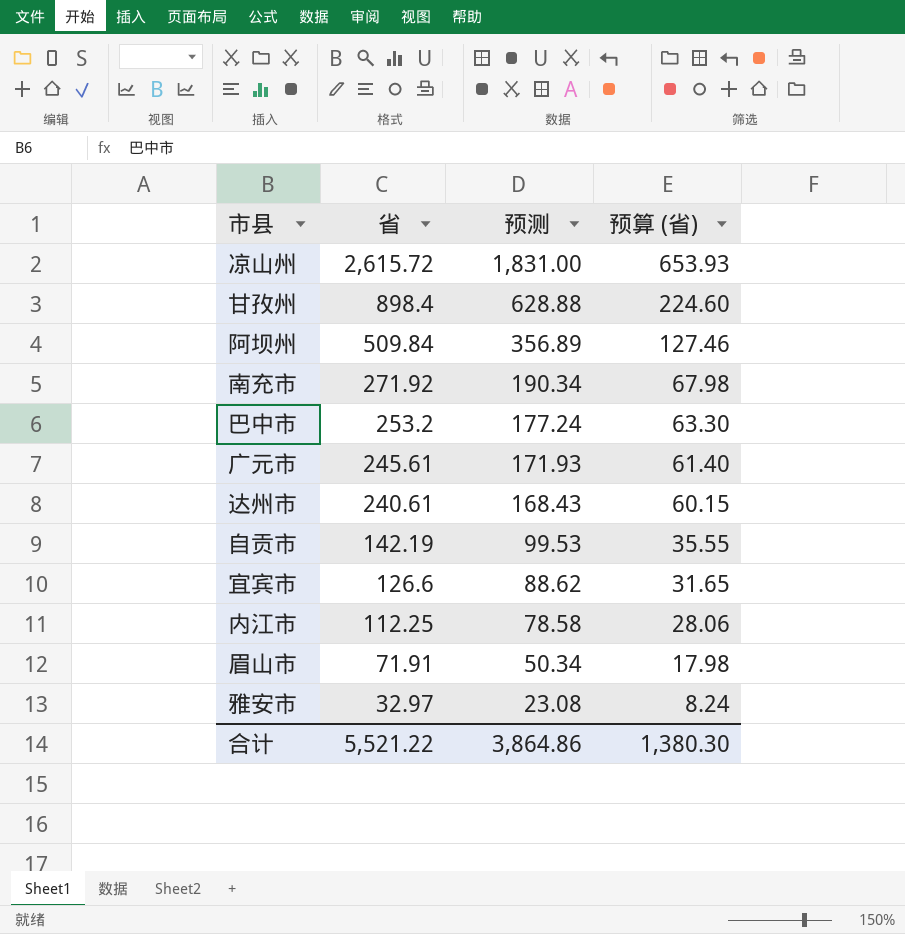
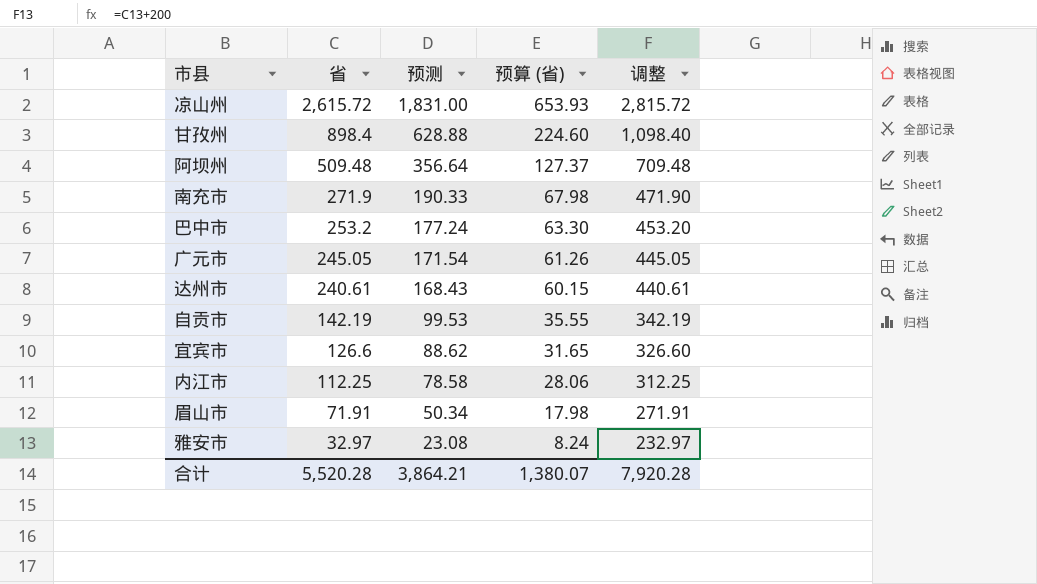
column 调整 | formula: none -> [省] + 200
阿坝州 | 省: 509.84 -> 509.48
阿坝州 | 预测: 356.89 -> 356.64
阿坝州 | 预算 (省): 127.46 -> 127.37
南充市 | 省: 271.92 -> 271.9
南充市 | 预测: 190.34 -> 190.33
广元市 | 省: 245.61 -> 245.05
广元市 | 预测: 171.93 -> 171.54
广元市 | 预算 (省): 61.40 -> 61.26
合计 | 省: 5,521.22 -> 5,520.28
合计 | 预测: 3,864.86 -> 3,864.21
合计 | 预算 (省): 1,380.30 -> 1,380.07

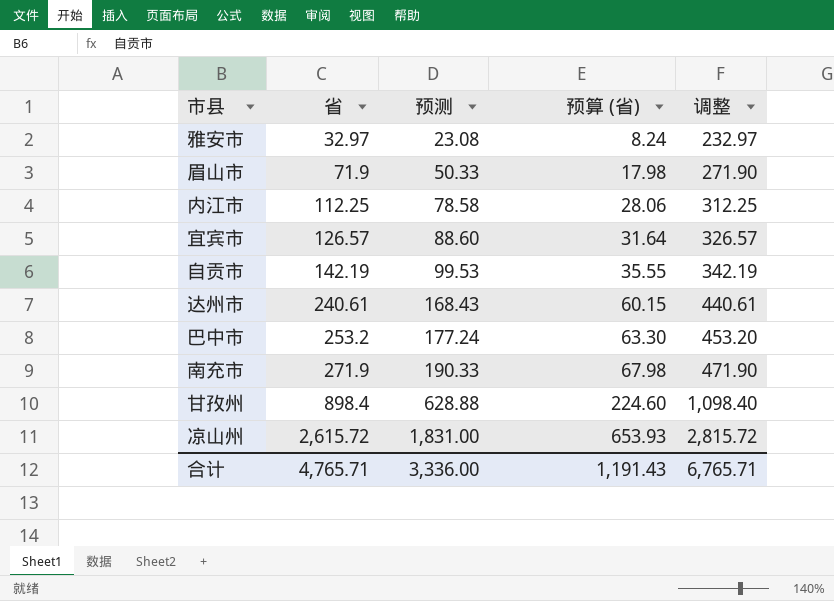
row order: 省 descending -> 省 ascending
row 阿坝州: 509.48 | 356.64 | 127.37 | 709.48 -> none
row 广元市: 245.05 | 171.54 | 61.26 | 445.05 -> none
眉山市 | 省: 71.91 -> 71.9
眉山市 | 预测: 50.34 -> 50.33
眉山市 | 调整: 271.91 -> 271.90
宜宾市 | 省: 126.6 -> 126.57
宜宾市 | 预测: 88.62 -> 88.60
宜宾市 | 预算 (省): 31.65 -> 31.64
宜宾市 | 调整: 326.60 -> 326.57
合计 | 省: 5,520.28 -> 4,765.71
合计 | 预测: 3,864.21 -> 3,336.00
合计 | 预算 (省): 1,380.07 -> 1,191.43
合计 | 调整: 7,920.28 -> 6,765.71

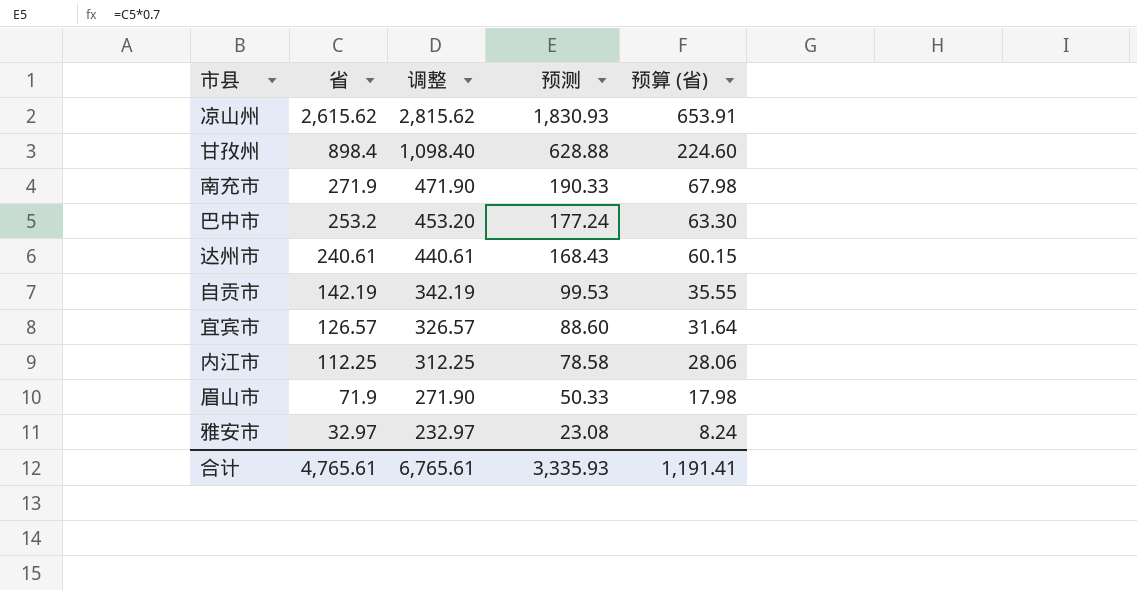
row order: 省 ascending -> 省 descending
column 调整 | position: 5 -> 3
凉山州 | 省: 2,615.72 -> 2,615.62
凉山州 | 调整: 2,815.72 -> 2,815.62
凉山州 | 预测: 1,831.00 -> 1,830.93
凉山州 | 预算 (省): 653.93 -> 653.91
合计 | 省: 4,765.71 -> 4,765.61
合计 | 调整: 6,765.71 -> 6,765.61
合计 | 预测: 3,336.00 -> 3,335.93
合计 | 预算 (省): 1,191.43 -> 1,191.41

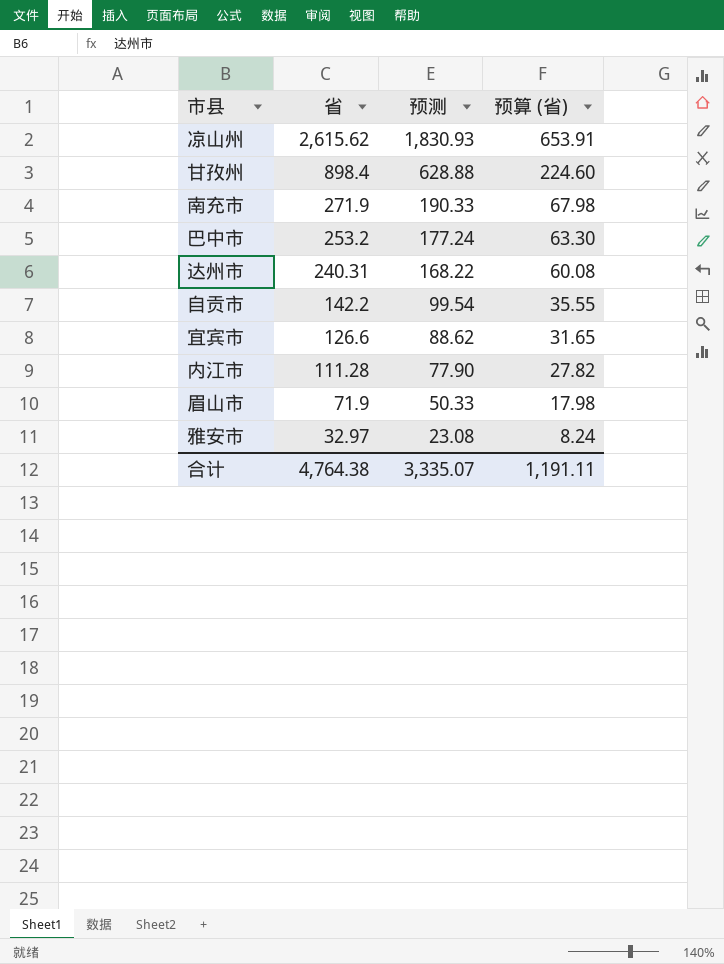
column 调整 | formula: [省] + 200 -> none
达州市 | 省: 240.61 -> 240.31
达州市 | 预测: 168.43 -> 168.22
达州市 | 预算 (省): 60.15 -> 60.08
自贡市 | 省: 142.19 -> 142.2
自贡市 | 预测: 99.53 -> 99.54
宜宾市 | 省: 126.57 -> 126.6
宜宾市 | 预测: 88.60 -> 88.62
宜宾市 | 预算 (省): 31.64 -> 31.65
内江市 | 省: 112.25 -> 111.28
内江市 | 预测: 78.58 -> 77.90
内江市 | 预算 (省): 28.06 -> 27.82
合计 | 省: 4,765.61 -> 4,764.38
合计 | 预测: 3,335.93 -> 3,335.07
合计 | 预算 (省): 1,191.41 -> 1,191.11

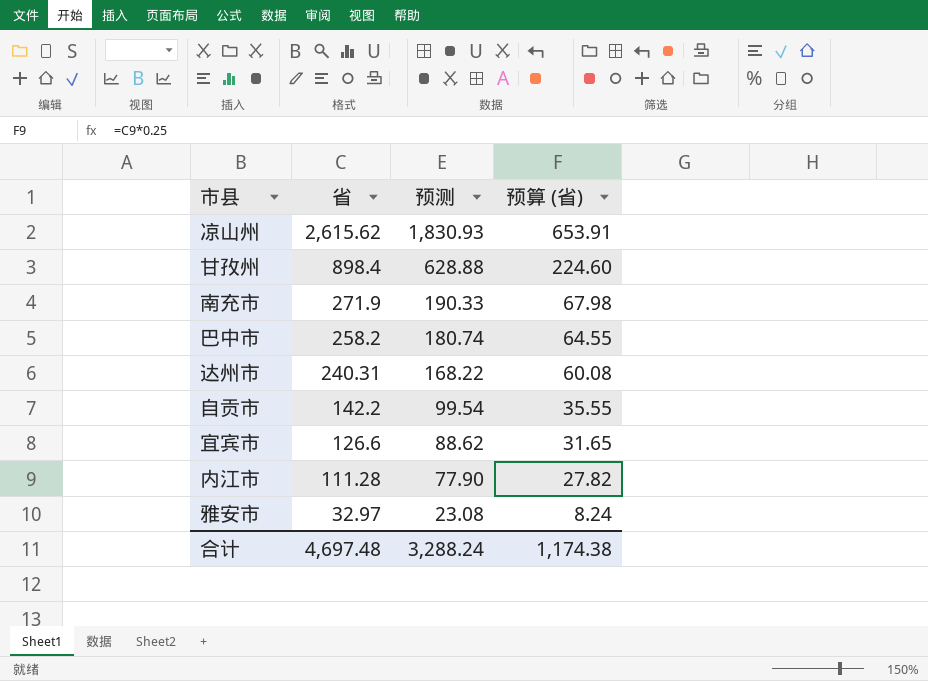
row 眉山市: 71.9 | 50.33 | 17.98 -> none
巴中市 | 省: 253.2 -> 258.2
巴中市 | 预测: 177.24 -> 180.74
巴中市 | 预算 (省): 63.30 -> 64.55
合计 | 省: 4,764.38 -> 4,697.48
合计 | 预测: 3,335.07 -> 3,288.24
合计 | 预算 (省): 1,191.11 -> 1,174.38

